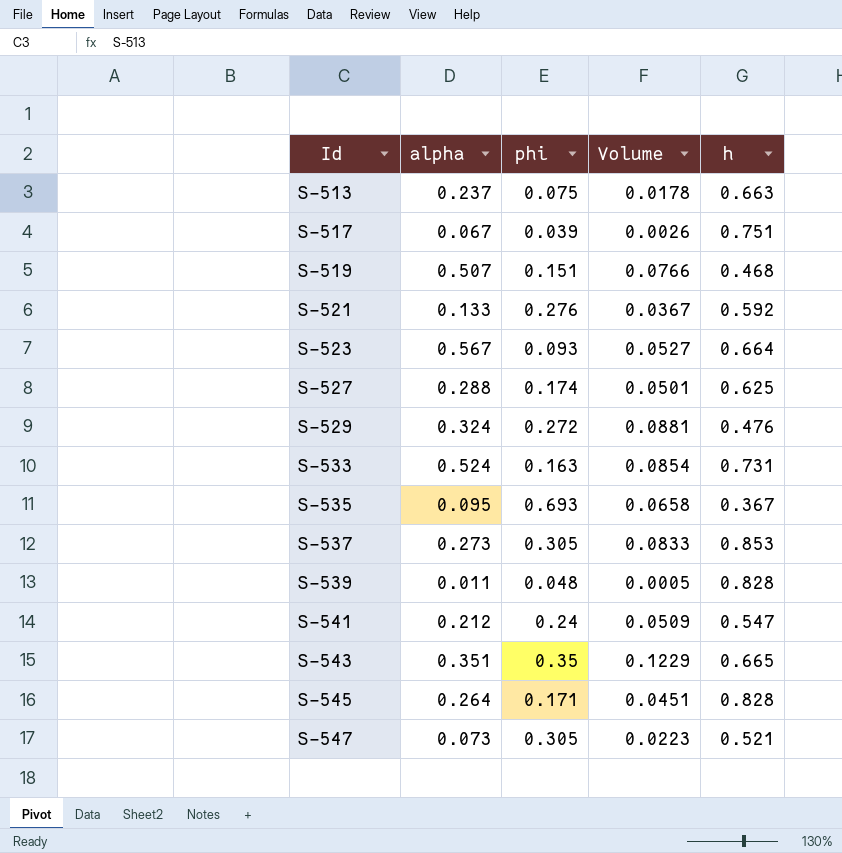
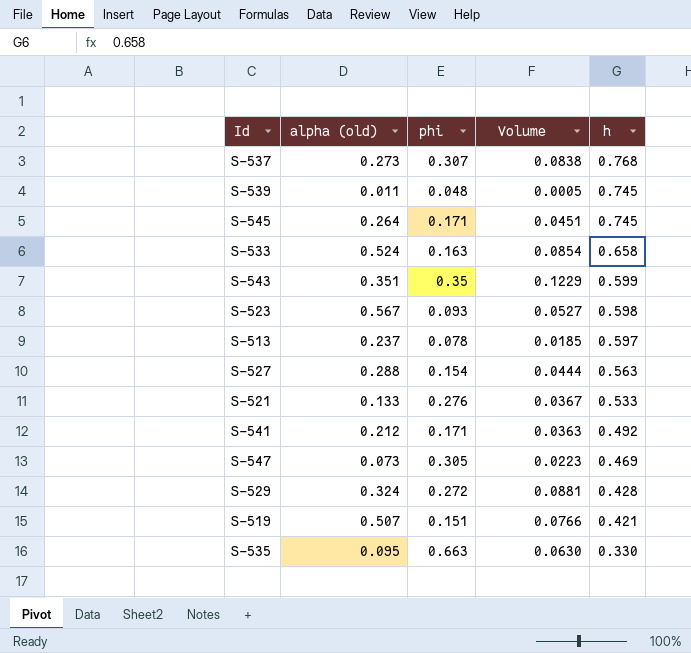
row order: Id ascending -> h descending
column name: alpha -> alpha (old)
row S-517: 0.067 | 0.039 | 0.0026 | 0.751 -> none
S-537 | phi: 0.305 -> 0.307
S-537 | Volume: 0.0833 -> 0.0838
S-537 | h: 0.853 -> 0.768
S-539 | h: 0.828 -> 0.745
S-545 | h: 0.828 -> 0.745
S-533 | h: 0.731 -> 0.658
S-543 | h: 0.665 -> 0.599
S-523 | h: 0.664 -> 0.598
S-513 | phi: 0.075 -> 0.078
S-513 | Volume: 0.0178 -> 0.0185
S-513 | h: 0.663 -> 0.597
S-527 | phi: 0.174 -> 0.154
S-527 | Volume: 0.0501 -> 0.0444
S-527 | h: 0.625 -> 0.563
S-521 | h: 0.592 -> 0.533
S-541 | phi: 0.24 -> 0.171
S-541 | Volume: 0.0509 -> 0.0363
S-541 | h: 0.547 -> 0.492
S-547 | h: 0.521 -> 0.469
S-529 | h: 0.476 -> 0.428
S-519 | h: 0.468 -> 0.421
S-535 | phi: 0.693 -> 0.663
S-535 | Volume: 0.0658 -> 0.0630
S-535 | h: 0.367 -> 0.330

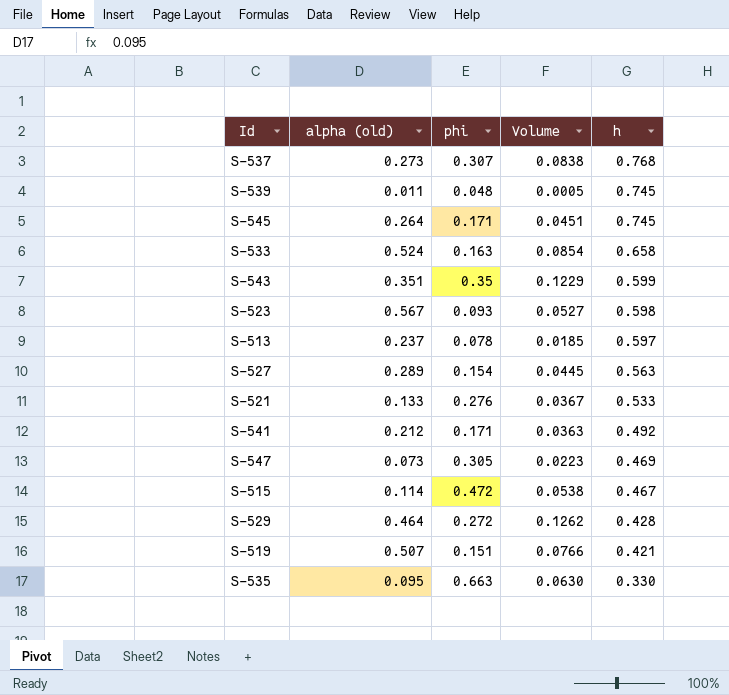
S-527 | alpha (old): 0.288 -> 0.289
S-527 | Volume: 0.0444 -> 0.0445
row S-515: none -> 0.114 | 0.472 | 0.0538 | 0.467
S-529 | alpha (old): 0.324 -> 0.464
S-529 | Volume: 0.0881 -> 0.1262

